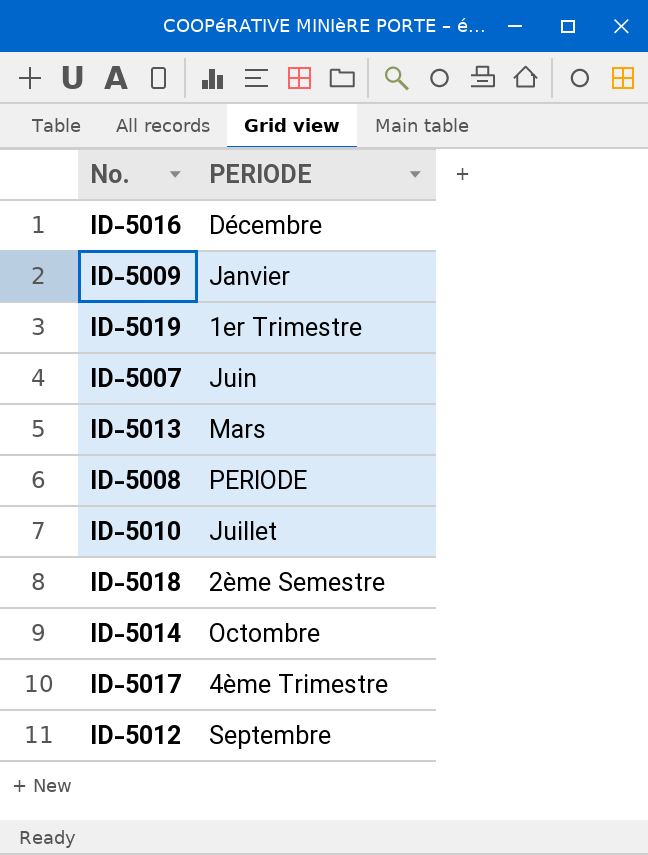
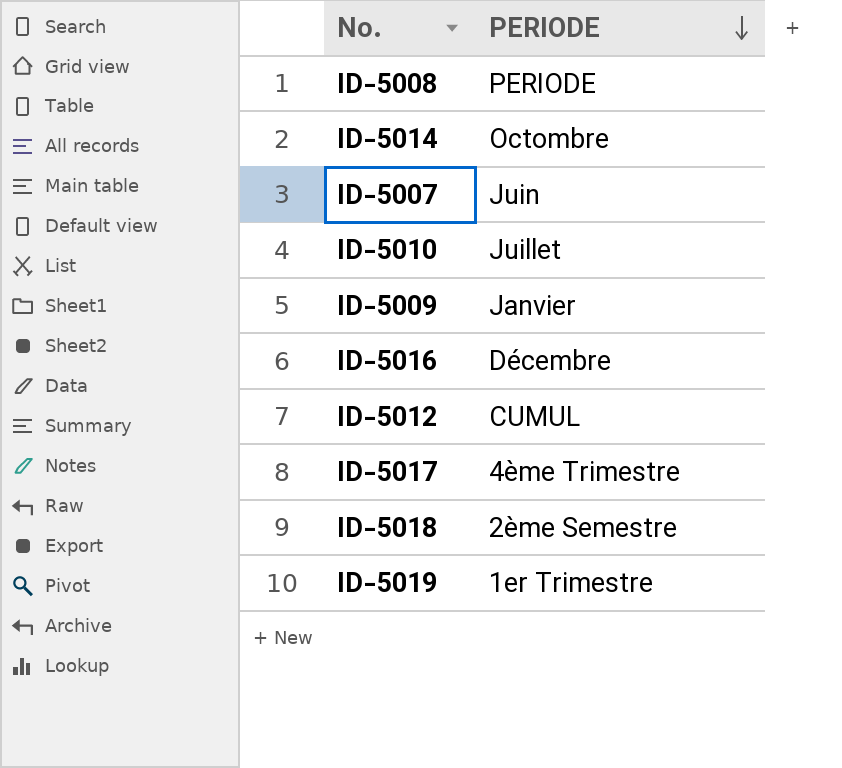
row order: none -> PERIODE descending
row ID-5013: Mars -> none
ID-5012 | PERIODE: Septembre -> CUMUL

